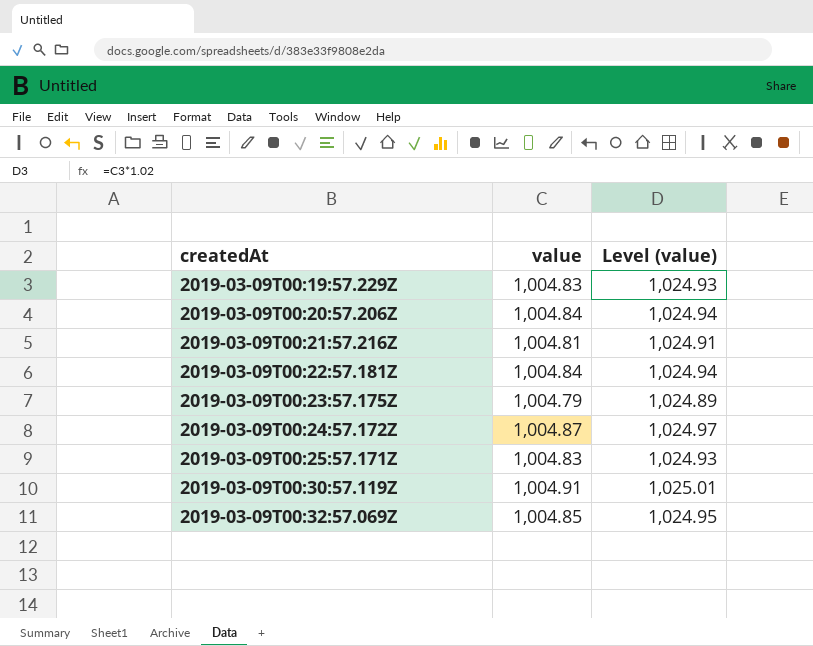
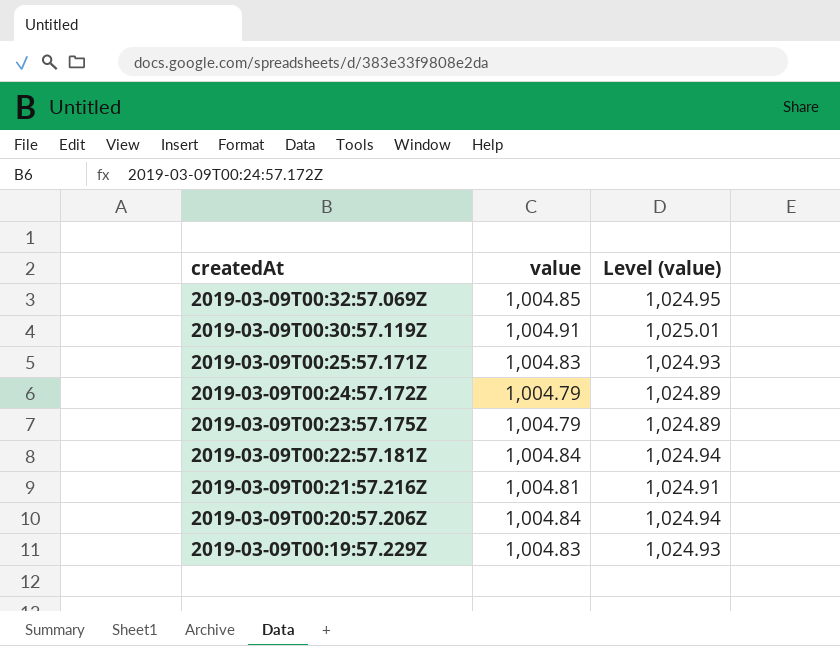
row order: createdAt ascending -> createdAt descending
2019-03-09T00:24:57.172Z | value: 1,004.87 -> 1,004.79
2019-03-09T00:24:57.172Z | Level (value): 1,024.97 -> 1,024.89

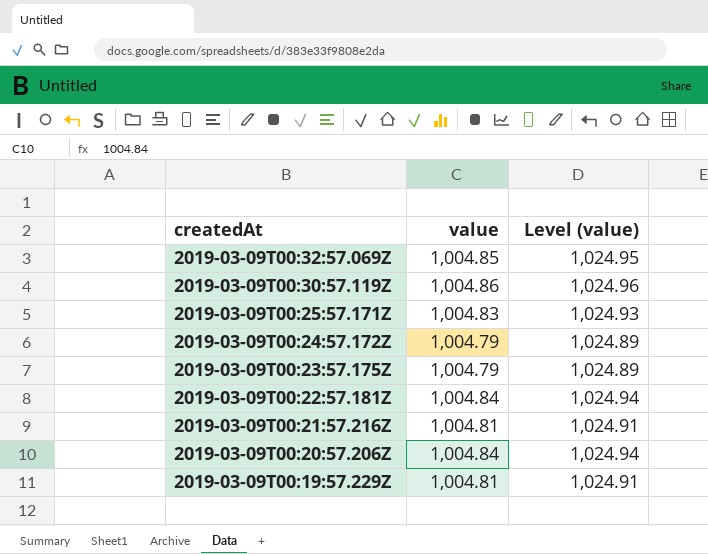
2019-03-09T00:30:57.119Z | value: 1,004.91 -> 1,004.86
2019-03-09T00:30:57.119Z | Level (value): 1,025.01 -> 1,024.96
2019-03-09T00:19:57.229Z | value: 1,004.83 -> 1,004.81
2019-03-09T00:19:57.229Z | Level (value): 1,024.93 -> 1,024.91

